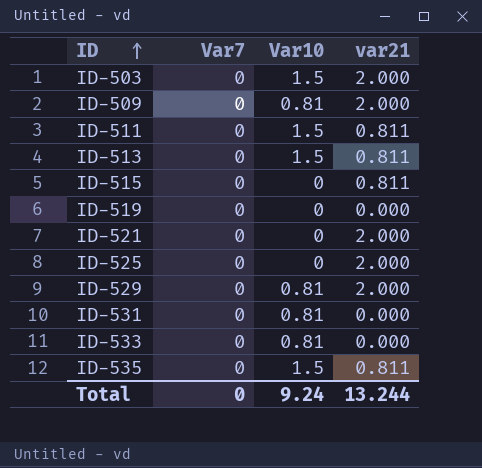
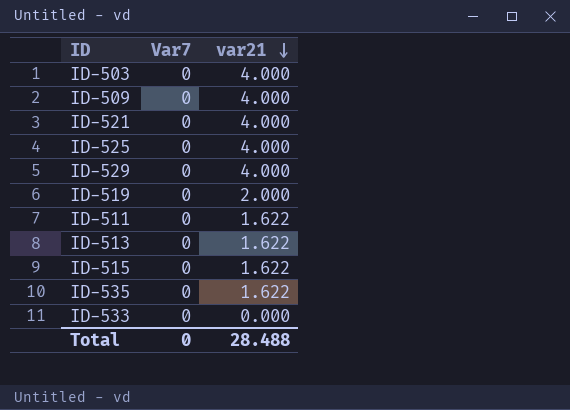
row order: ID ascending -> var21 descending
column Var10 | position: 3 -> none
row ID-531: 0 | 0.81 | 0.000 -> none
ID-503 | var21: 2.000 -> 4.000
ID-509 | var21: 2.000 -> 4.000
ID-521 | var21: 2.000 -> 4.000
ID-525 | var21: 2.000 -> 4.000
ID-529 | var21: 2.000 -> 4.000
ID-519 | var21: 0.000 -> 2.000
ID-511 | var21: 0.811 -> 1.622
ID-513 | var21: 0.811 -> 1.622
ID-515 | var21: 0.811 -> 1.622
ID-535 | var21: 0.811 -> 1.622
Total | var21: 13.244 -> 28.488

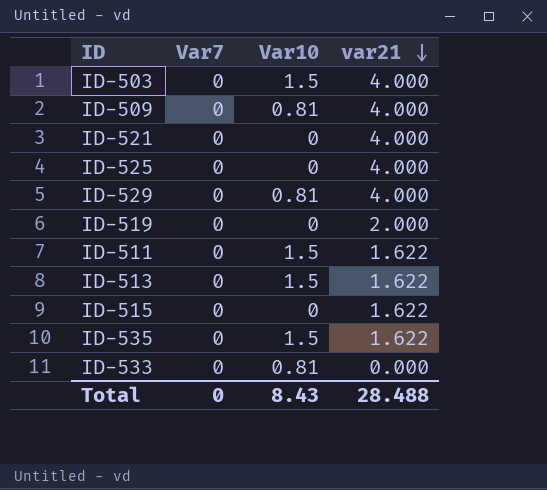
column Var10 | position: none -> 3

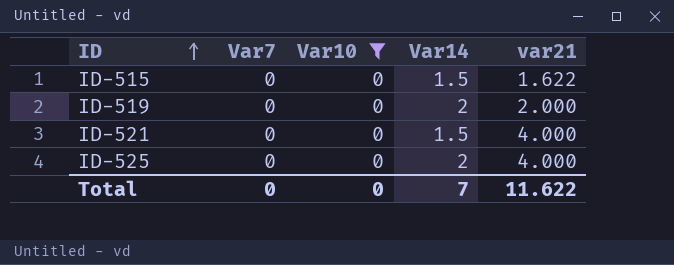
filter: none -> Var10 = 0
row order: var21 descending -> ID ascending
column Var14 | position: none -> 4
Total | Var10: 8.43 -> 0
Total | var21: 28.488 -> 11.622

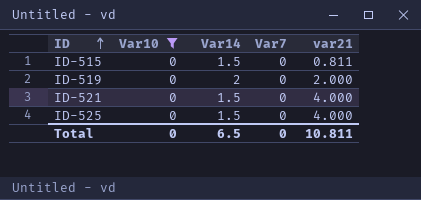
column Var7 | position: 2 -> 4
ID-515 | var21: 1.622 -> 0.811
ID-525 | Var14: 2 -> 1.5
Total | Var14: 7 -> 6.5
Total | var21: 11.622 -> 10.811

